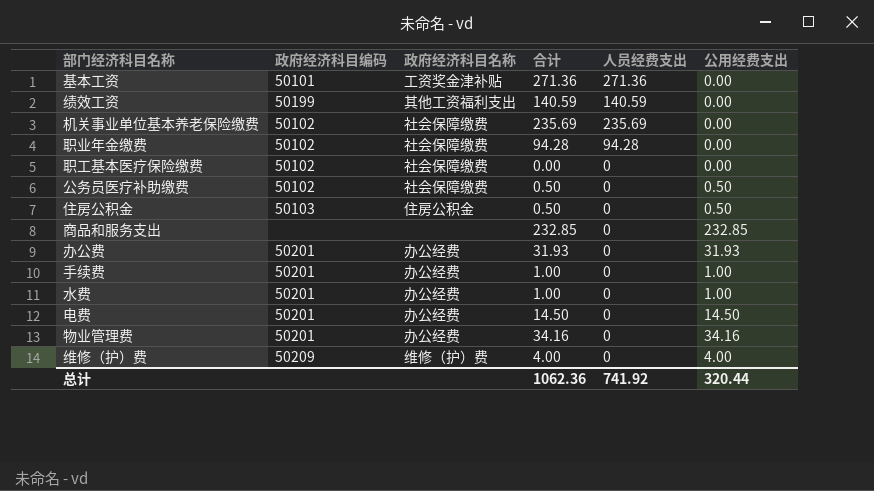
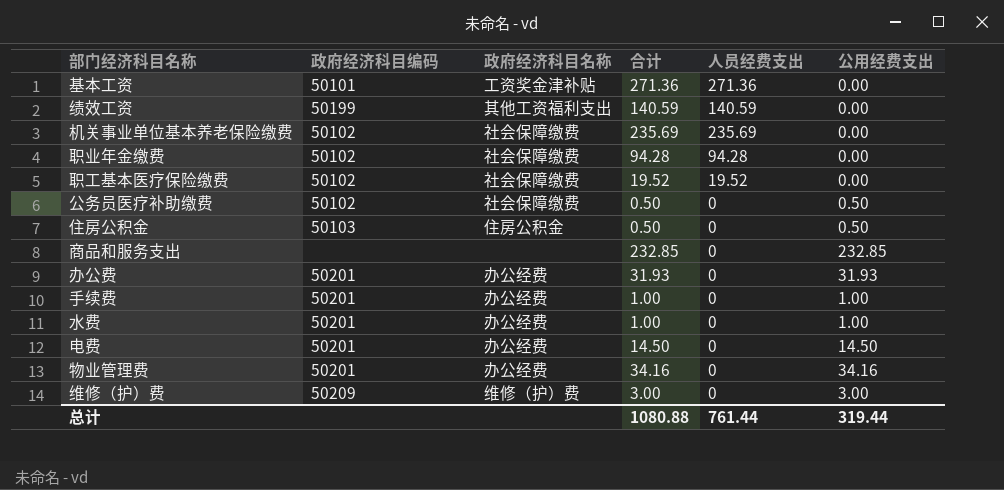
职工基本医疗保险缴费 | 合计: 0.00 -> 19.52
职工基本医疗保险缴费 | 人员经费支出: 0 -> 19.52
维修（护）费 | 合计: 4.00 -> 3.00
维修（护）费 | 公用经费支出: 4.00 -> 3.00
总计 | 合计: 1062.36 -> 1080.88
总计 | 人员经费支出: 741.92 -> 761.44
总计 | 公用经费支出: 320.44 -> 319.44

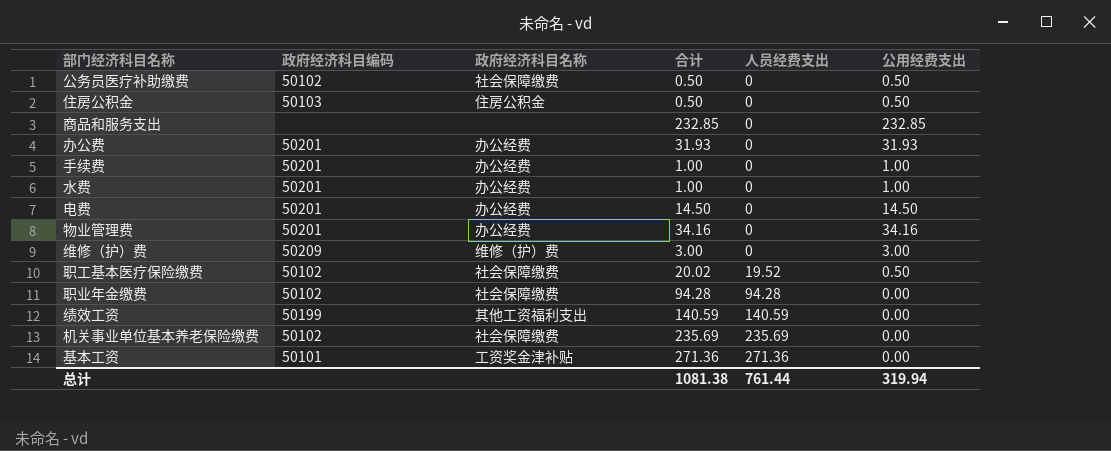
row order: none -> 人员经费支出 ascending
职工基本医疗保险缴费 | 合计: 19.52 -> 20.02
职工基本医疗保险缴费 | 公用经费支出: 0.00 -> 0.50
总计 | 合计: 1080.88 -> 1081.38
总计 | 公用经费支出: 319.44 -> 319.94

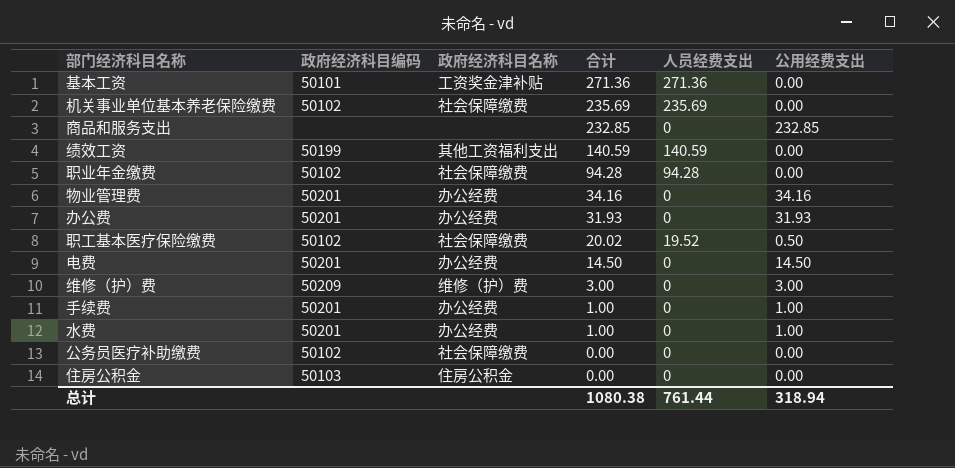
row order: 人员经费支出 ascending -> 合计 descending
公务员医疗补助缴费 | 合计: 0.50 -> 0.00
公务员医疗补助缴费 | 公用经费支出: 0.50 -> 0.00
住房公积金 | 合计: 0.50 -> 0.00
住房公积金 | 公用经费支出: 0.50 -> 0.00
总计 | 合计: 1081.38 -> 1080.38
总计 | 公用经费支出: 319.94 -> 318.94

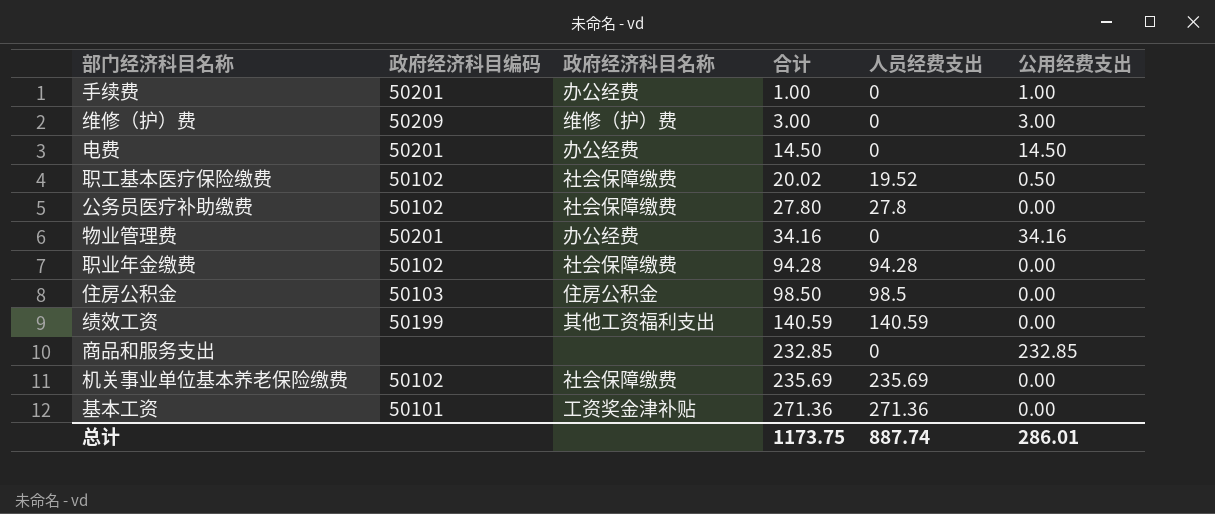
row order: 合计 descending -> 合计 ascending
row 办公费: 50201 | 办公经费 | 31.93 | 0 | 31.93 -> none
row 水费: 50201 | 办公经费 | 1.00 | 0 | 1.00 -> none
公务员医疗补助缴费 | 合计: 0.00 -> 27.80
公务员医疗补助缴费 | 人员经费支出: 0 -> 27.8
住房公积金 | 合计: 0.00 -> 98.50
住房公积金 | 人员经费支出: 0 -> 98.5
总计 | 合计: 1080.38 -> 1173.75
总计 | 人员经费支出: 761.44 -> 887.74
总计 | 公用经费支出: 318.94 -> 286.01

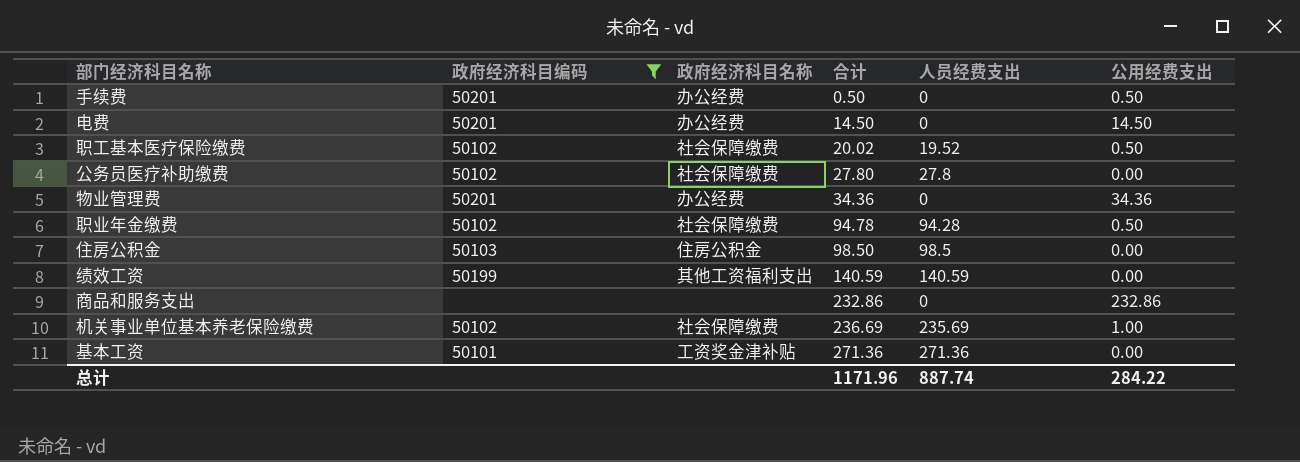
filter: none -> 政府经济科目编码 != 50209
手续费 | 合计: 1.00 -> 0.50
手续费 | 公用经费支出: 1.00 -> 0.50
物业管理费 | 合计: 34.16 -> 34.36
物业管理费 | 公用经费支出: 34.16 -> 34.36
职业年金缴费 | 合计: 94.28 -> 94.78
职业年金缴费 | 公用经费支出: 0.00 -> 0.50
商品和服务支出 | 合计: 232.85 -> 232.86
商品和服务支出 | 公用经费支出: 232.85 -> 232.86
机关事业单位基本养老保险缴费 | 合计: 235.69 -> 236.69
机关事业单位基本养老保险缴费 | 公用经费支出: 0.00 -> 1.00
总计 | 合计: 1173.75 -> 1171.96
总计 | 公用经费支出: 286.01 -> 284.22

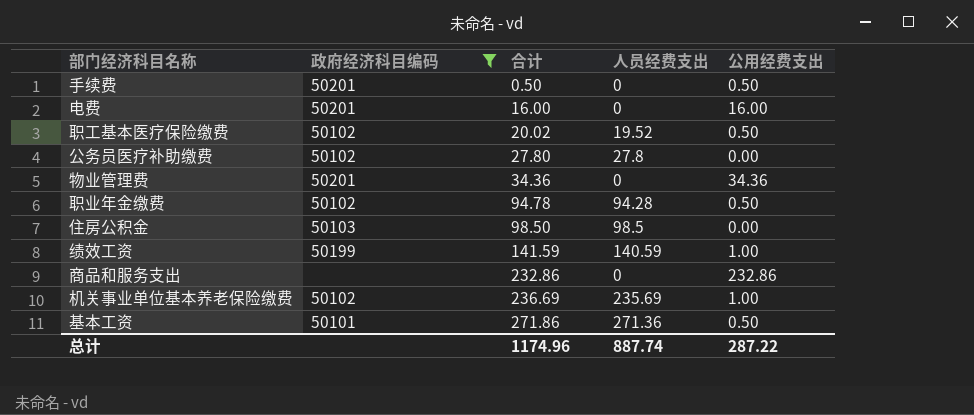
column 政府经济科目名称 | position: 3 -> none
电费 | 合计: 14.50 -> 16.00
电费 | 公用经费支出: 14.50 -> 16.00
绩效工资 | 合计: 140.59 -> 141.59
绩效工资 | 公用经费支出: 0.00 -> 1.00
基本工资 | 合计: 271.36 -> 271.86
基本工资 | 公用经费支出: 0.00 -> 0.50
总计 | 合计: 1171.96 -> 1174.96
总计 | 公用经费支出: 284.22 -> 287.22

